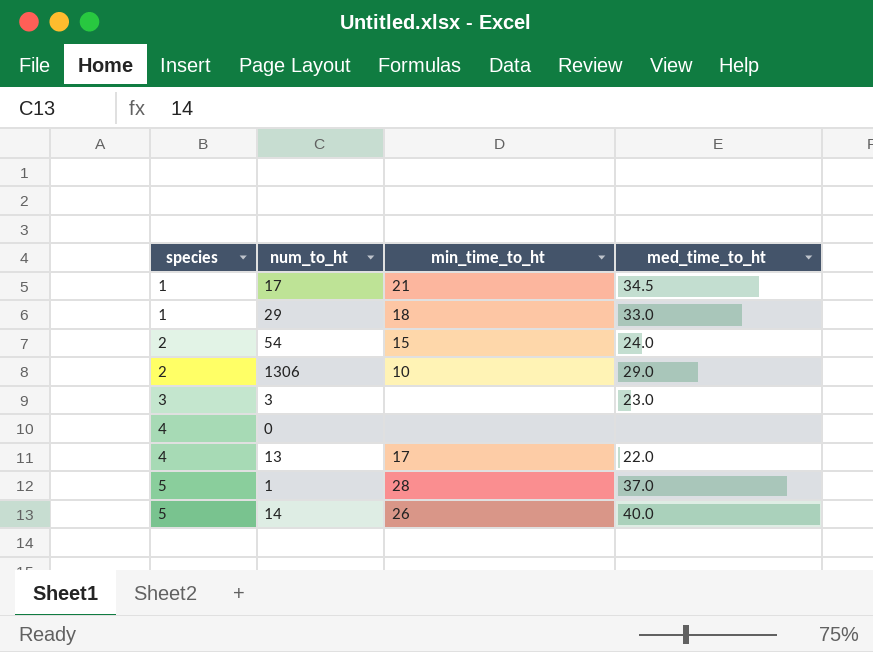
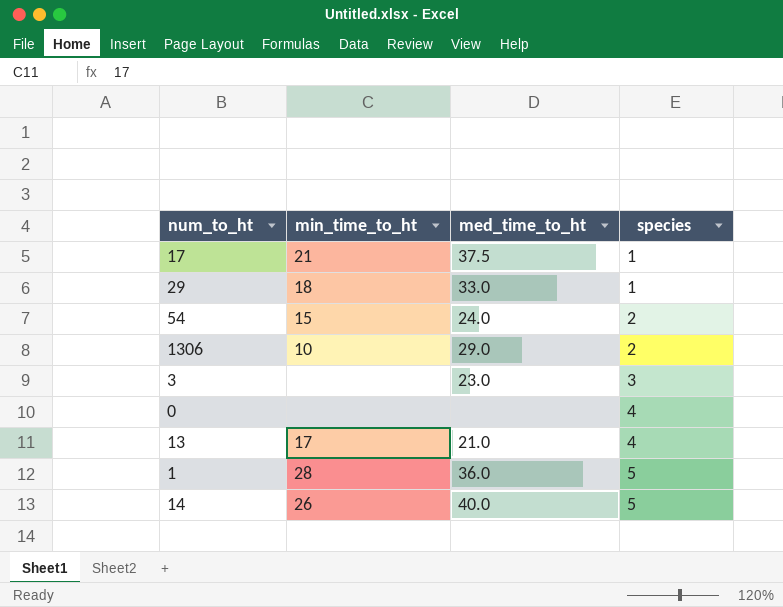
column species | position: 1 -> 4
17 | med_time_to_ht: 34.5 -> 37.5
13 | med_time_to_ht: 22.0 -> 21.0
1 | med_time_to_ht: 37.0 -> 36.0

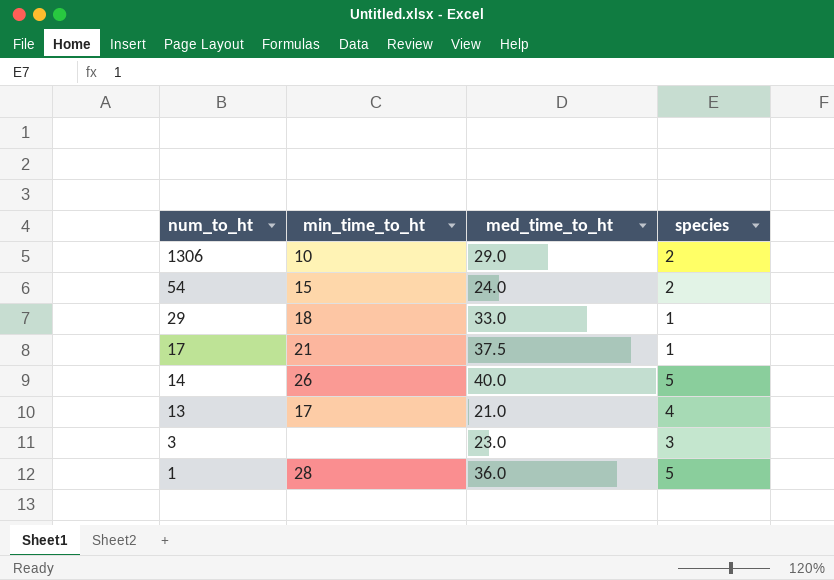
row order: species ascending -> num_to_ht descending
row 0: none | none | 4 -> none

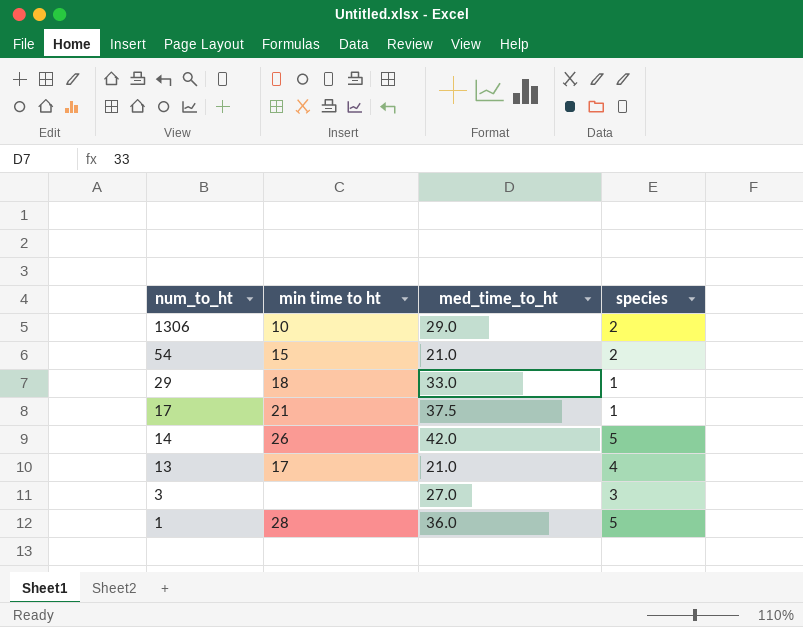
column name: min_time_to_ht -> min time to ht
54 | med_time_to_ht: 24.0 -> 21.0
14 | med_time_to_ht: 40.0 -> 42.0
3 | med_time_to_ht: 23.0 -> 27.0

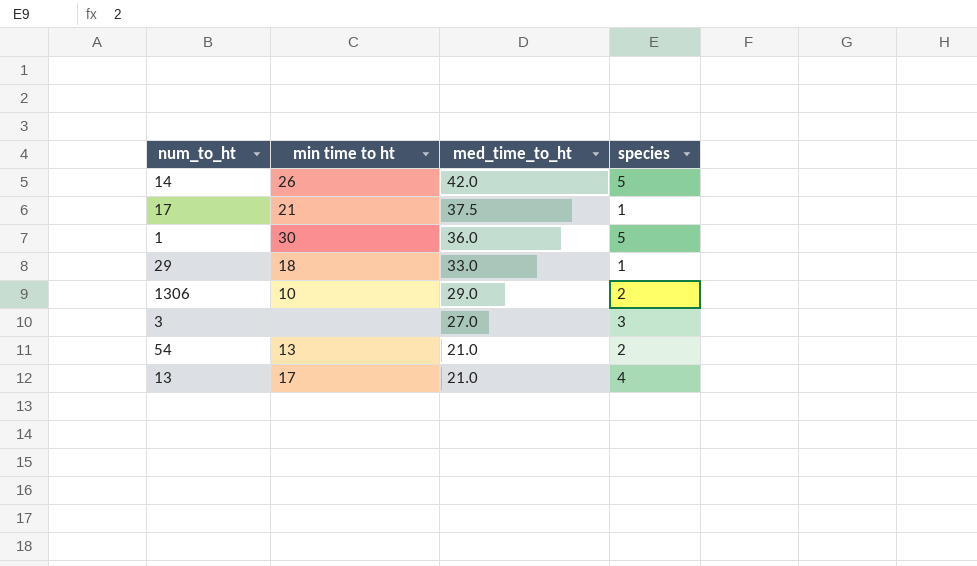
row order: num_to_ht descending -> med_time_to_ht descending
1 | min time to ht: 28 -> 30
54 | min time to ht: 15 -> 13

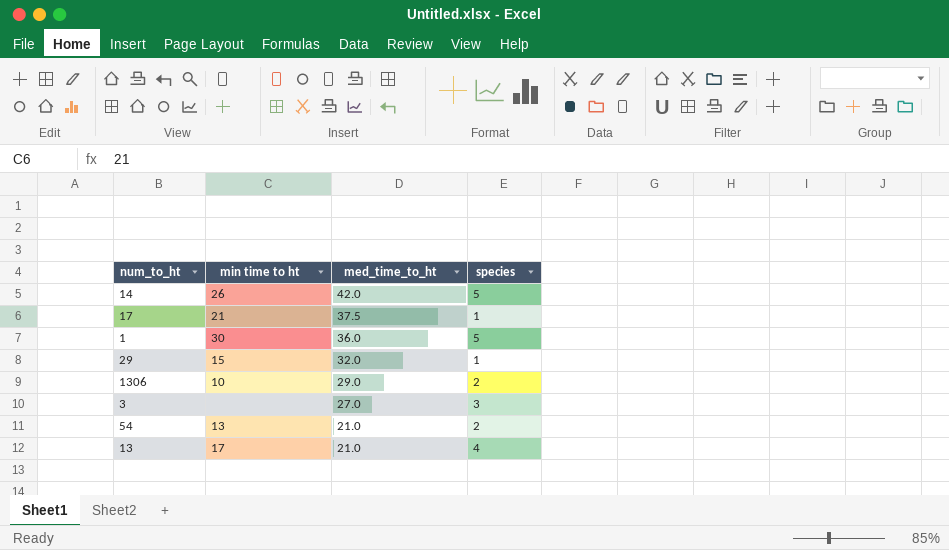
29 | min time to ht: 18 -> 15
29 | med_time_to_ht: 33.0 -> 32.0

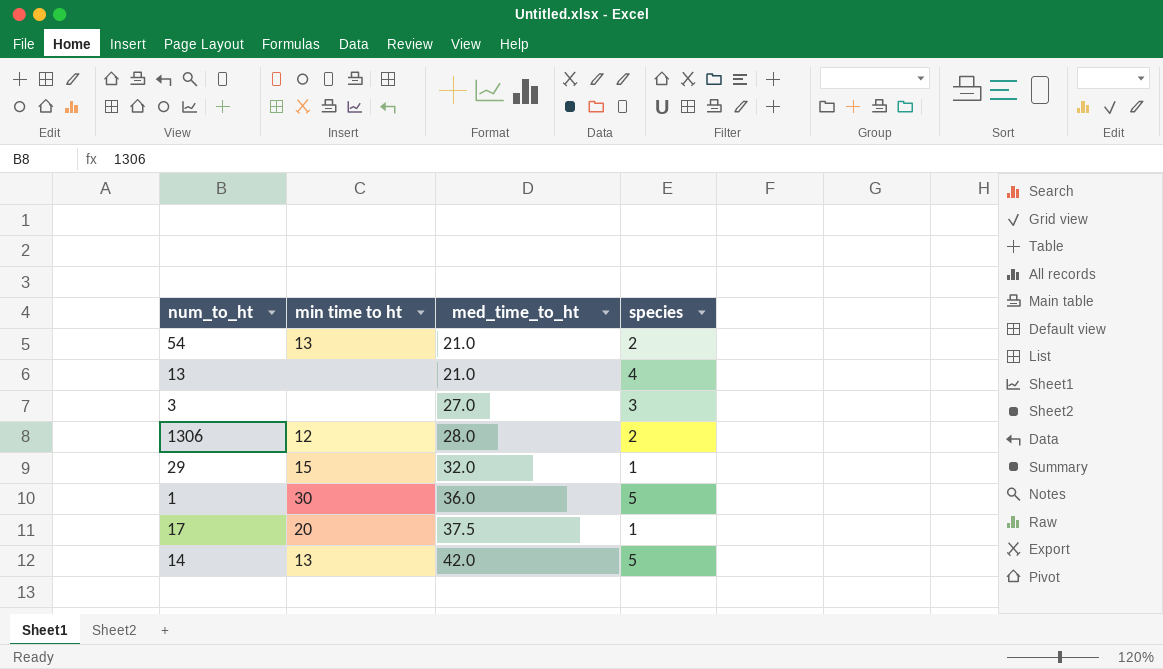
row order: med_time_to_ht descending -> med_time_to_ht ascending
13 | min time to ht: 17 -> none
1306 | min time to ht: 10 -> 12
1306 | med_time_to_ht: 29.0 -> 28.0
17 | min time to ht: 21 -> 20
14 | min time to ht: 26 -> 13

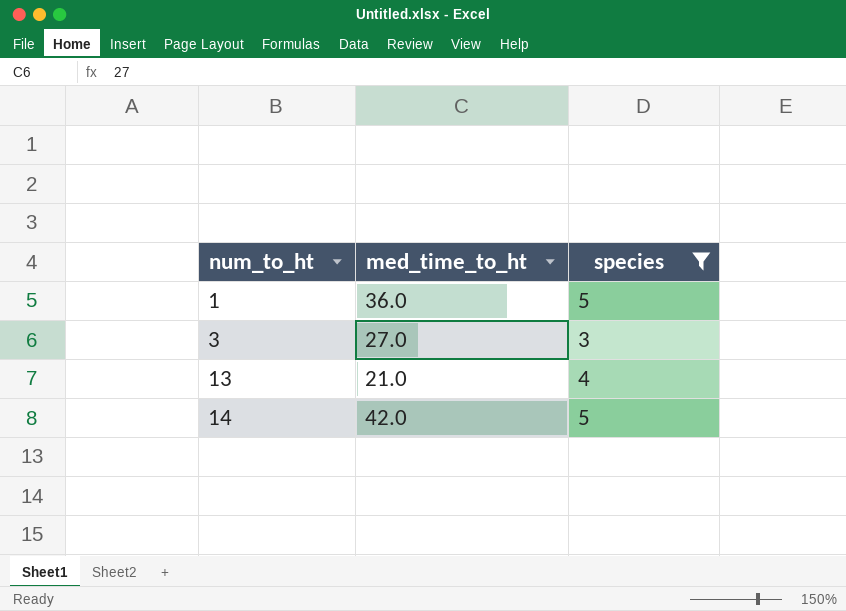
filter: none -> species >= 3
row order: med_time_to_ht ascending -> num_to_ht ascending
column min time to ht | position: 2 -> none

